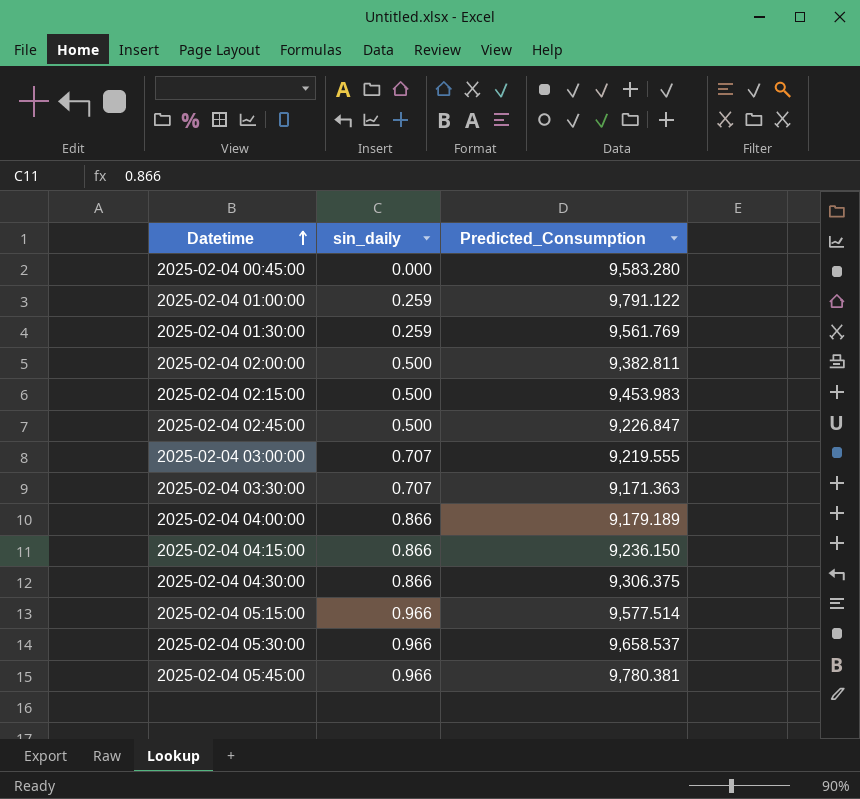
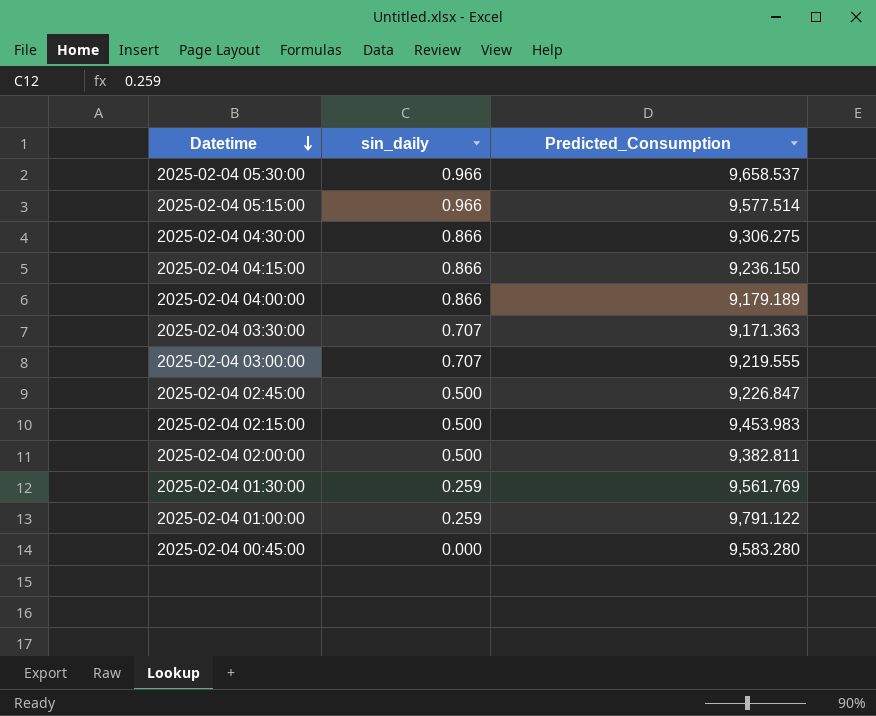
row order: Datetime ascending -> Datetime descending
row 2025-02-04 05:45:00: 0.966 | 9,780.381 -> none
2025-02-04 04:30:00 | Predicted_Consumption: 9,306.375 -> 9,306.275

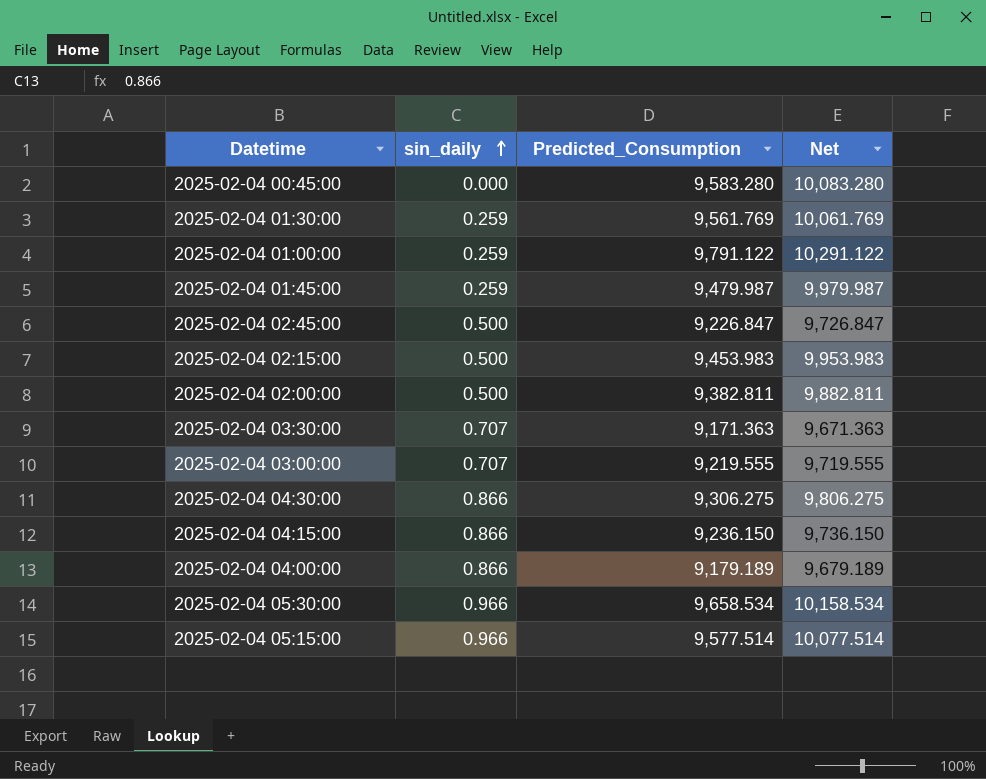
row order: Datetime descending -> sin_daily ascending
column Net | formula: none -> [Predicted_Consumption] + 500
row 2025-02-04 01:45:00: none -> 0.259 | 9,479.987 | 9,979.987
2025-02-04 05:30:00 | Predicted_Consumption: 9,658.537 -> 9,658.534

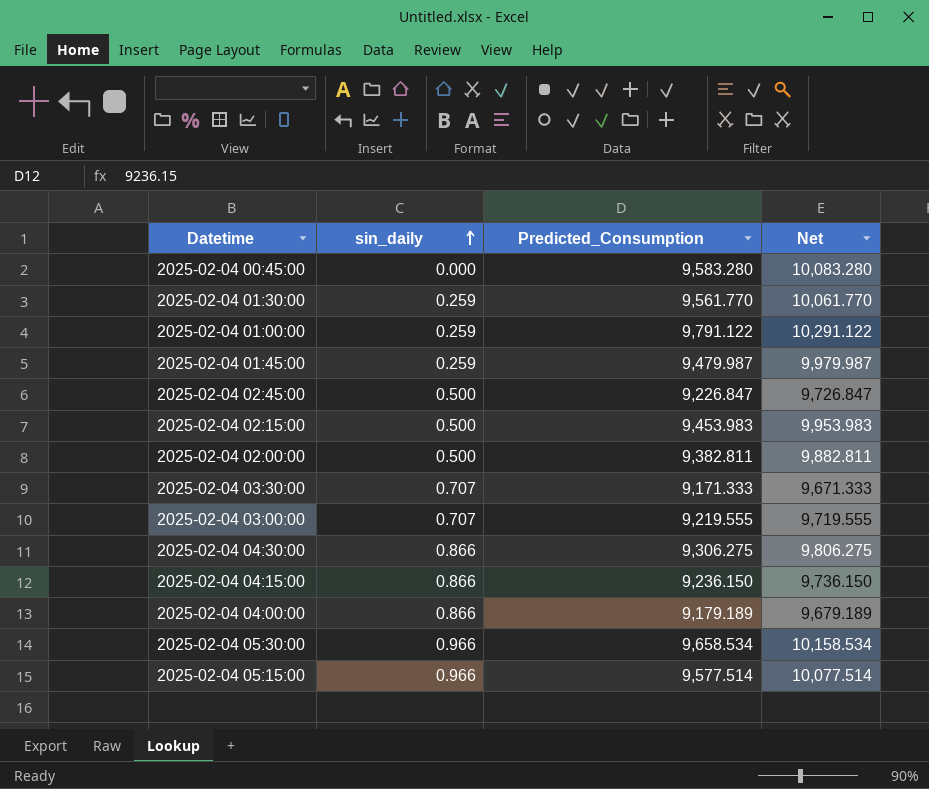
2025-02-04 01:30:00 | Predicted_Consumption: 9,561.769 -> 9,561.770
2025-02-04 01:30:00 | Net: 10,061.769 -> 10,061.770
2025-02-04 03:30:00 | Predicted_Consumption: 9,171.363 -> 9,171.333
2025-02-04 03:30:00 | Net: 9,671.363 -> 9,671.333

